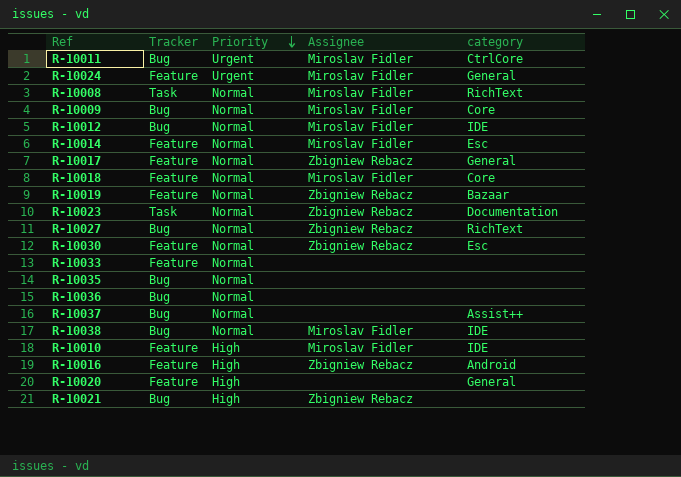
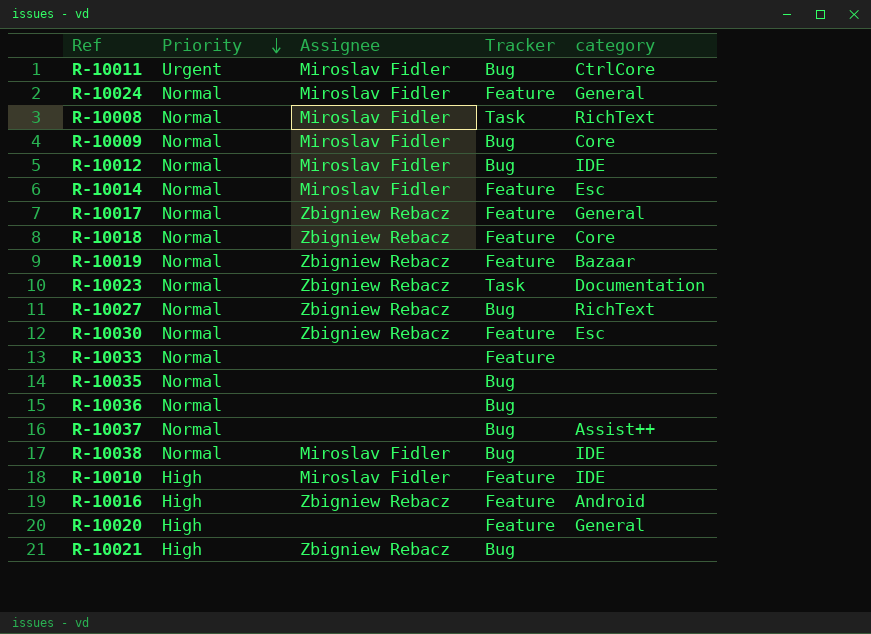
column Tracker | position: 2 -> 4
R-10024 | Priority: Urgent -> Normal
R-10018 | Assignee: Miroslav Fidler -> Zbigniew Rebacz

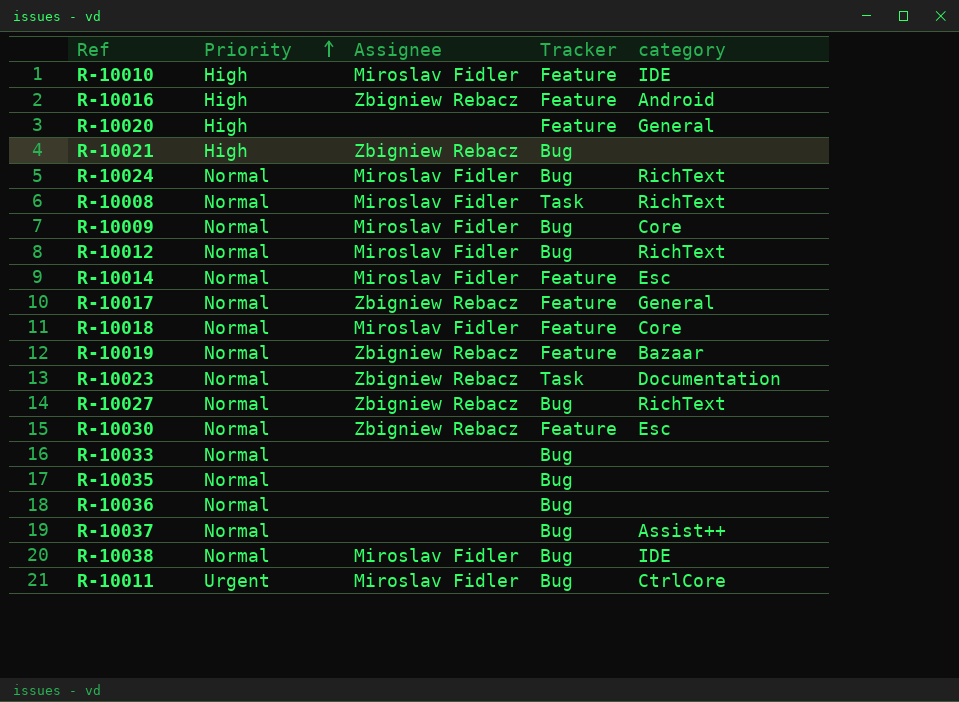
row order: Priority descending -> Priority ascending
R-10024 | Tracker: Feature -> Bug
R-10024 | category: General -> RichText
R-10012 | category: IDE -> RichText
R-10018 | Assignee: Zbigniew Rebacz -> Miroslav Fidler
R-10033 | Tracker: Feature -> Bug

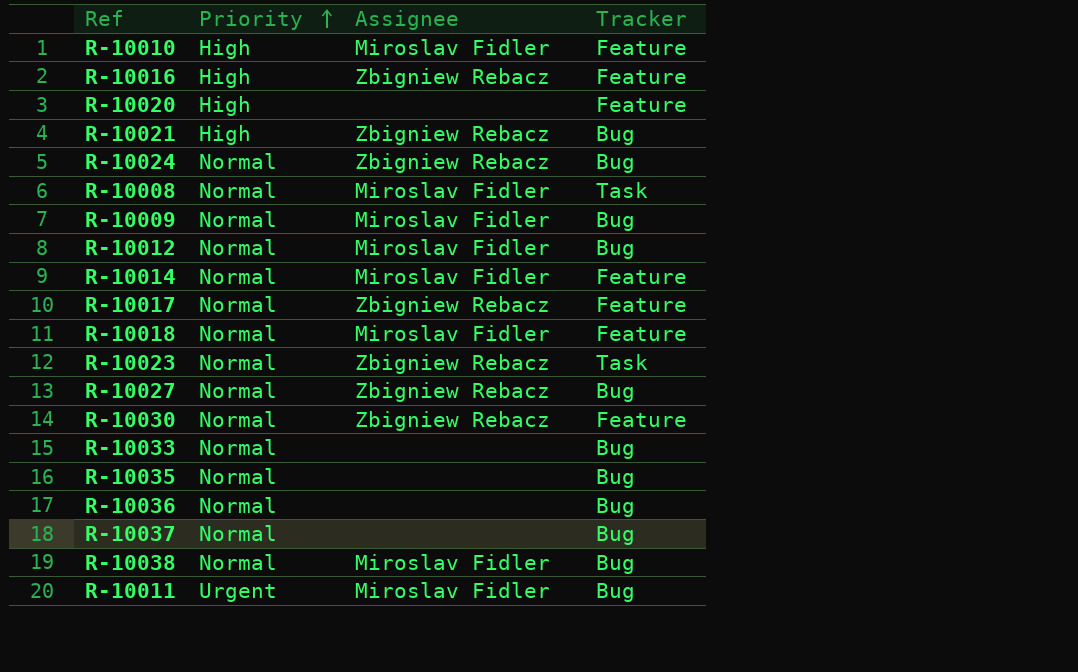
column category | position: 5 -> none
row R-10019: Normal | Zbigniew Rebacz | Feature | Bazaar -> none
R-10024 | Assignee: Miroslav Fidler -> Zbigniew Rebacz

